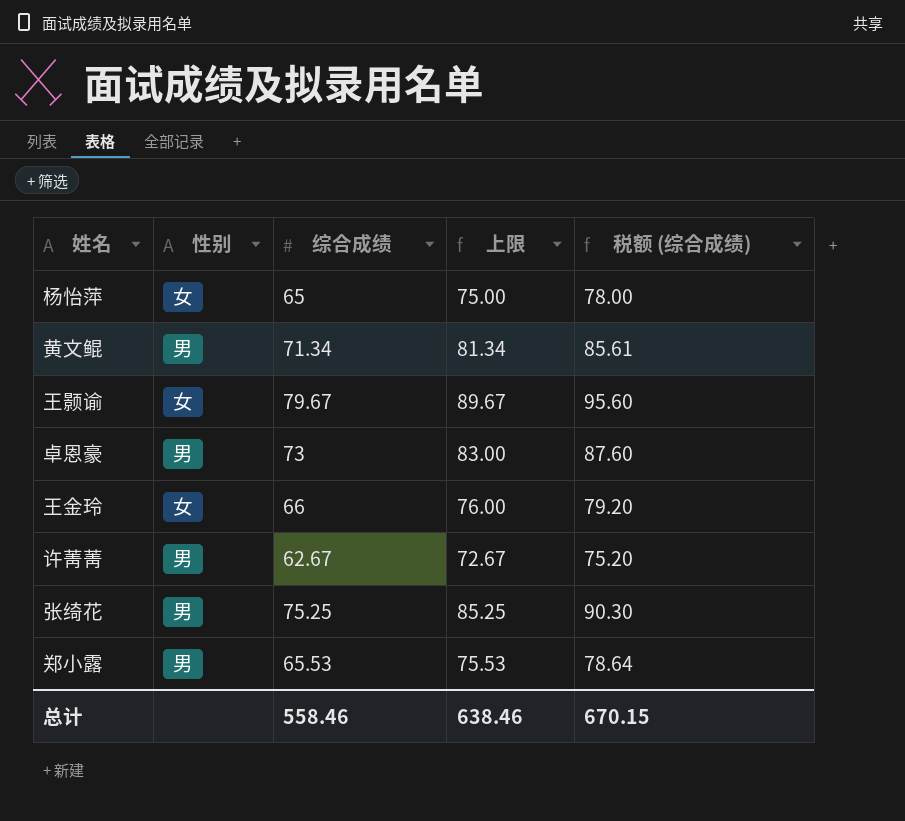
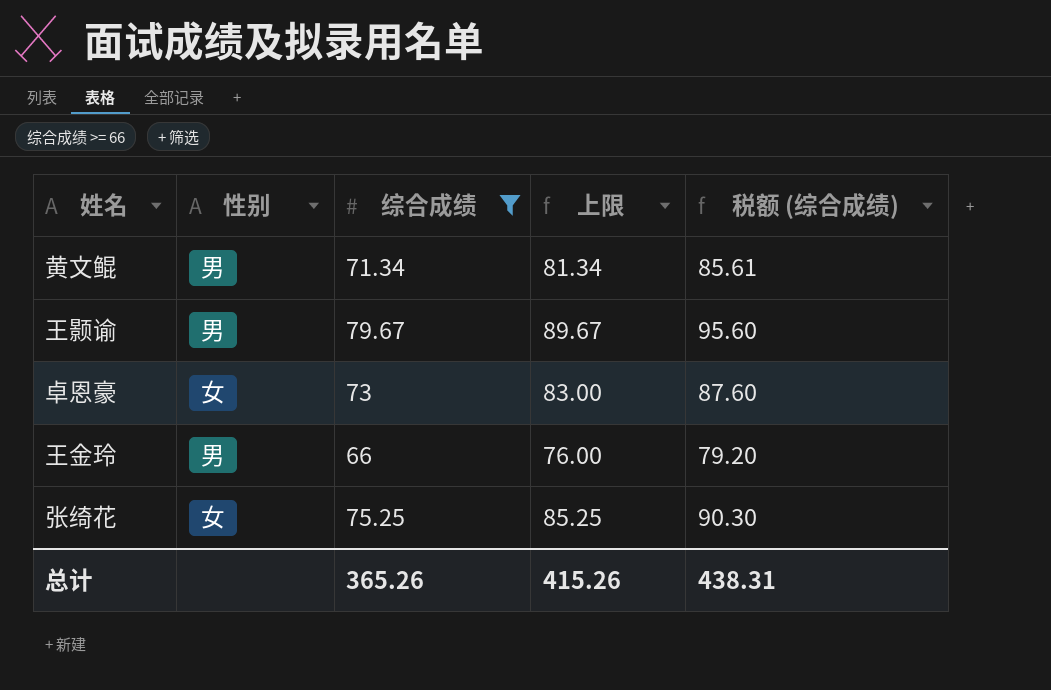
filter: none -> 综合成绩 >= 66
王颢谕 | 性别: 女 -> 男
卓恩豪 | 性别: 男 -> 女
王金玲 | 性别: 女 -> 男
张绮花 | 性别: 男 -> 女
总计 | 综合成绩: 558.46 -> 365.26
总计 | 上限: 638.46 -> 415.26
总计 | 税额 (综合成绩): 670.15 -> 438.31

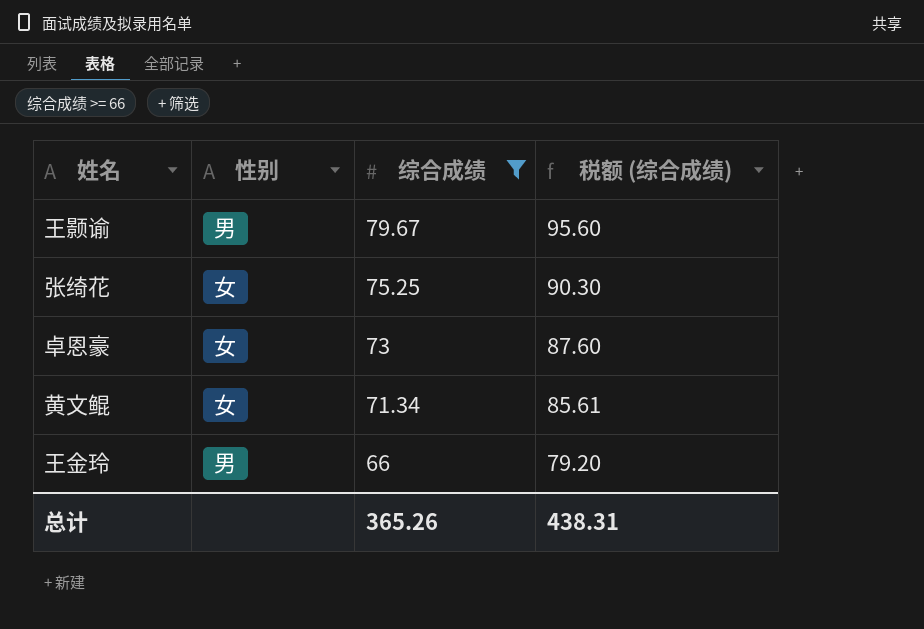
row order: none -> 综合成绩 descending
column 上限 | formula: [综合成绩] + 10 -> none
黄文鲲 | 性别: 男 -> 女

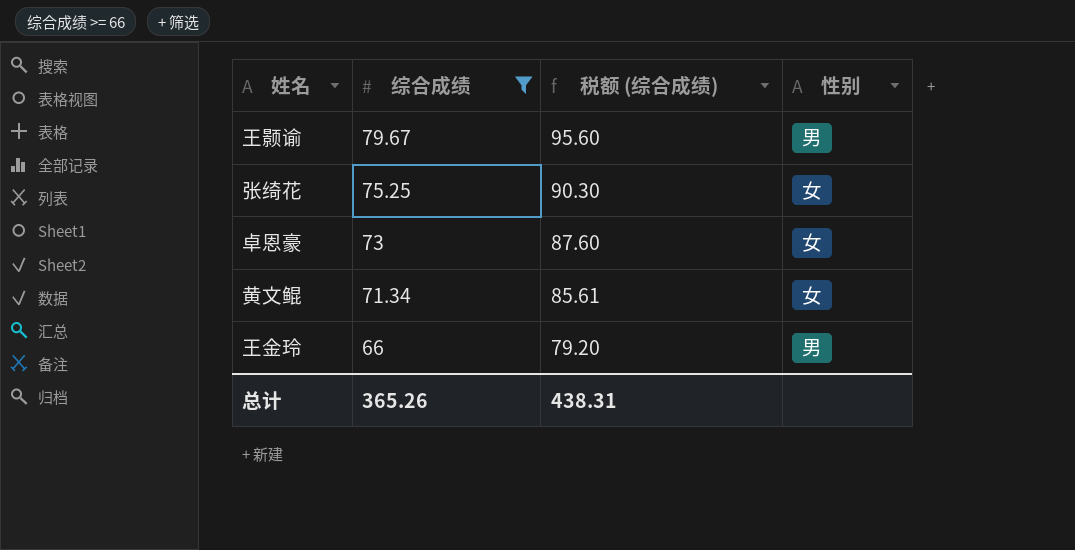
column 性别 | position: 2 -> 4

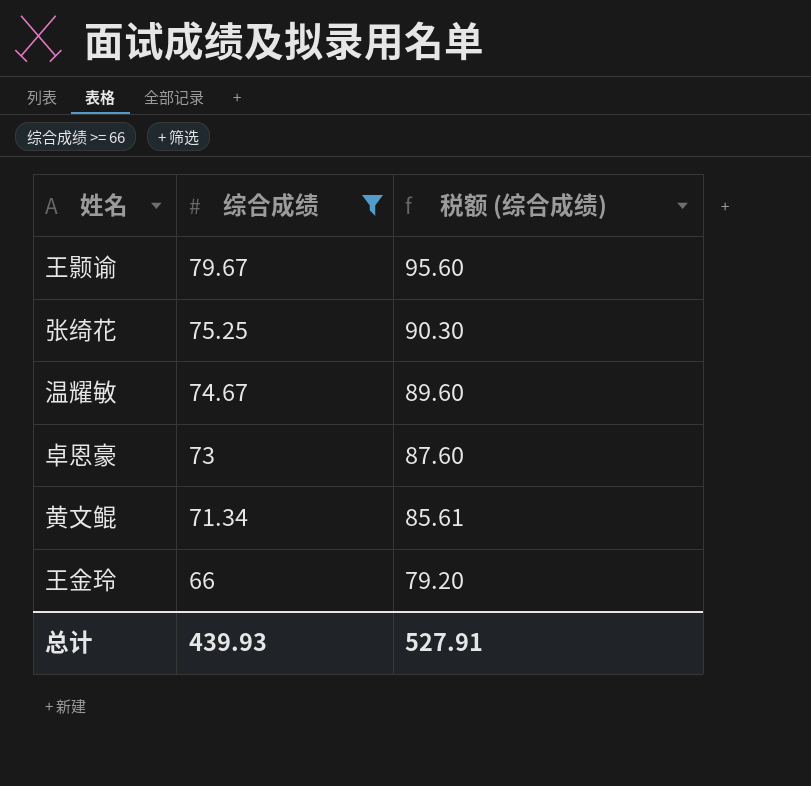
column 性别 | position: 4 -> none
row 温耀敏: none -> 74.67 | 89.60
总计 | 综合成绩: 365.26 -> 439.93
总计 | 税额 (综合成绩): 438.31 -> 527.91

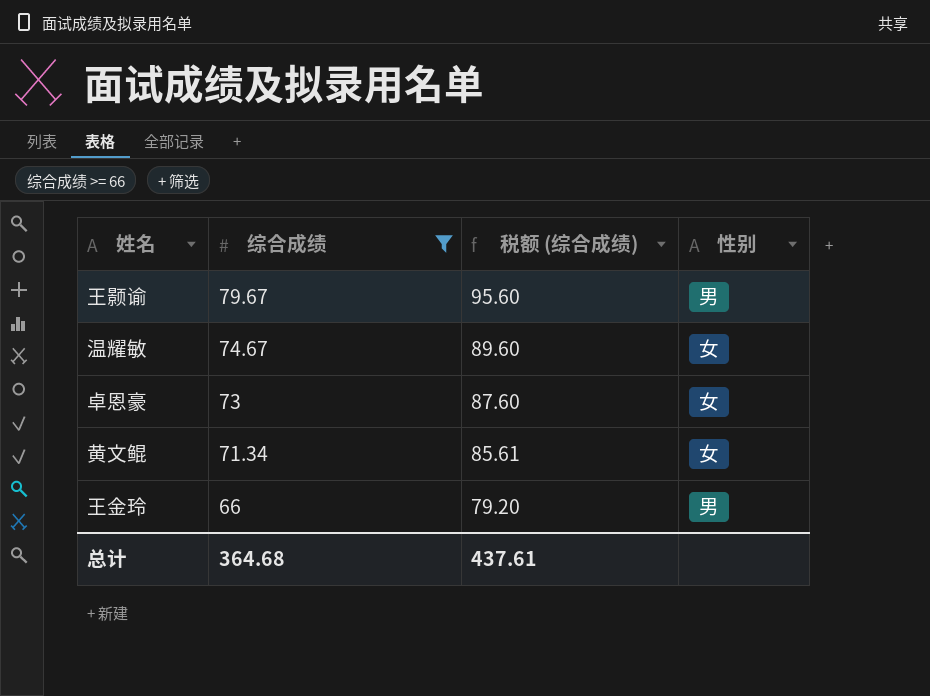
column 性别 | position: none -> 4
row 张绮花: 75.25 | 90.30 -> none
总计 | 综合成绩: 439.93 -> 364.68
总计 | 税额 (综合成绩): 527.91 -> 437.61

